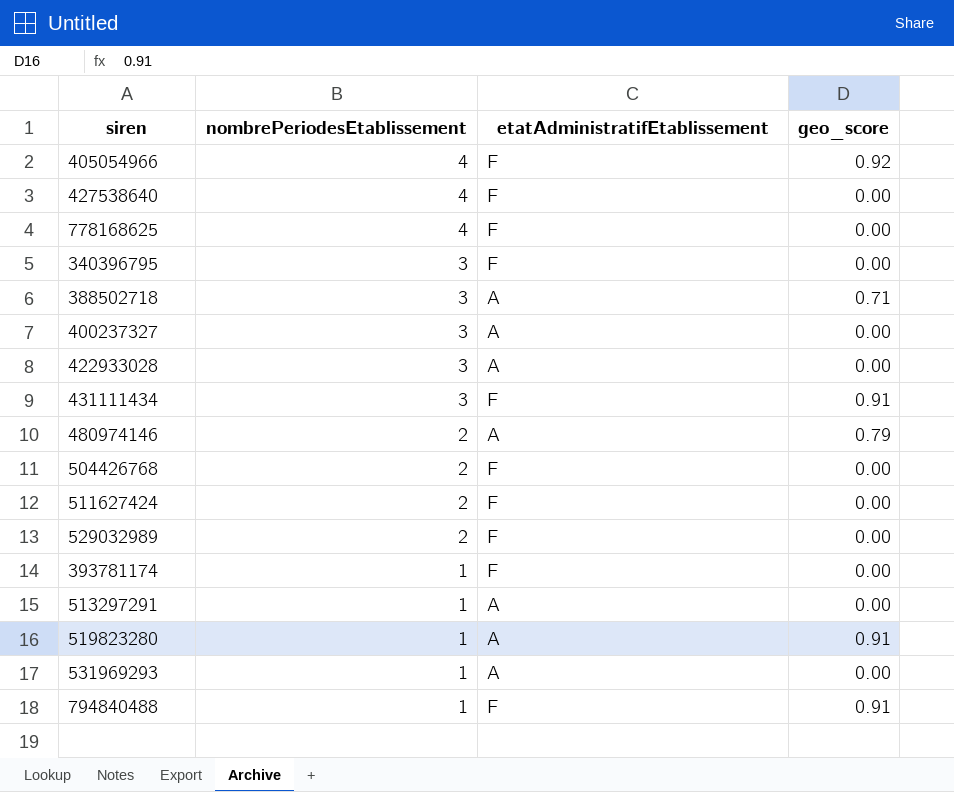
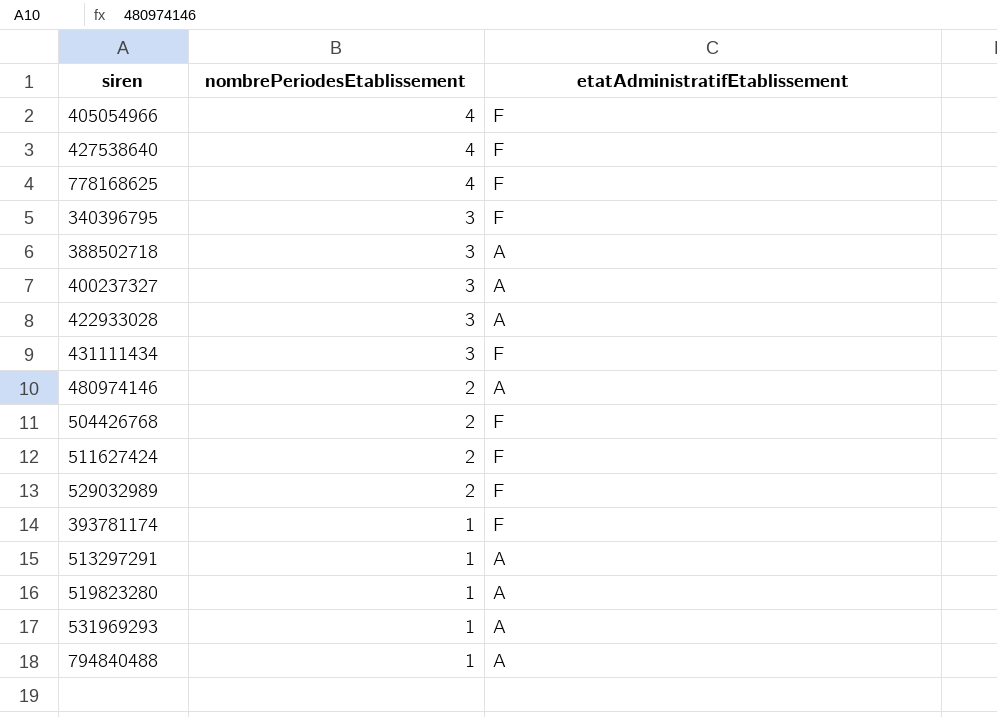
column geo_score | position: 4 -> none
794840488 | etatAdministratifEtablissement: F -> A

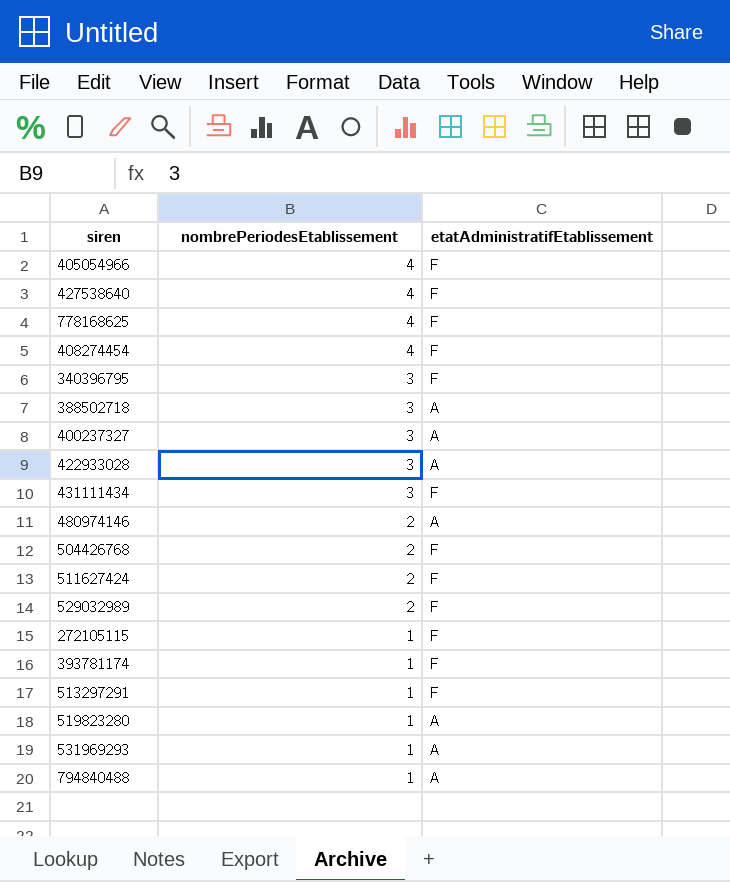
row 408274454: none -> 4 | F
row 272105115: none -> 1 | F
513297291 | etatAdministratifEtablissement: A -> F

